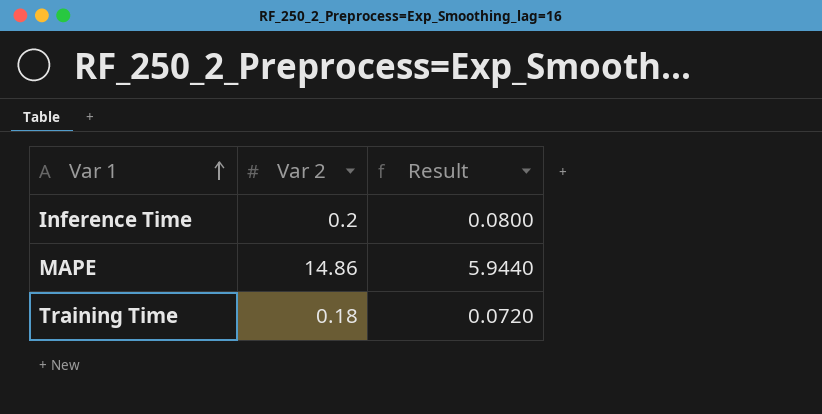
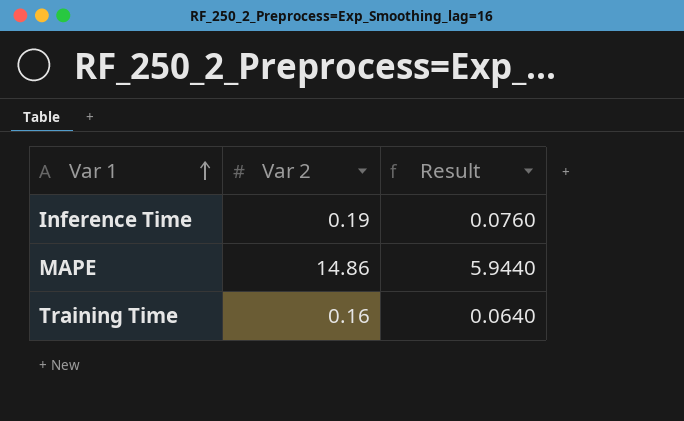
Inference Time | Var 2: 0.2 -> 0.19
Inference Time | Result: 0.0800 -> 0.0760
Training Time | Var 2: 0.18 -> 0.16
Training Time | Result: 0.0720 -> 0.0640

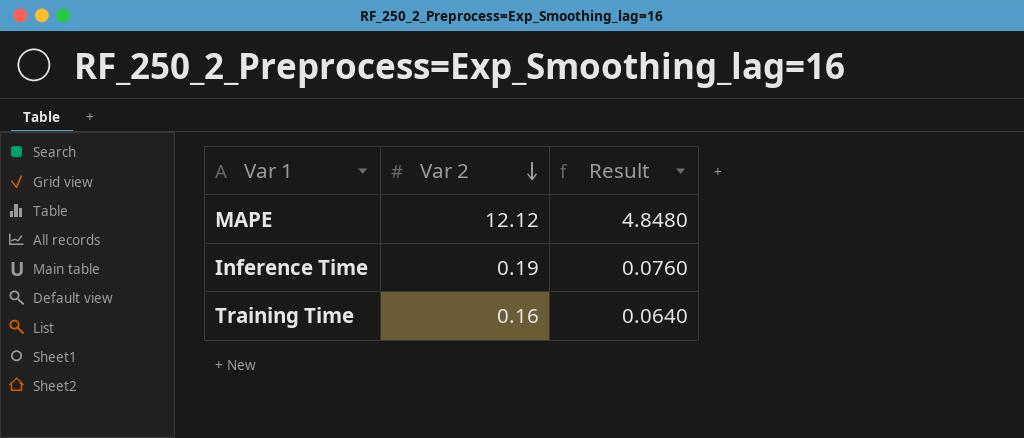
row order: Var 1 ascending -> Var 2 descending
MAPE | Var 2: 14.86 -> 12.12
MAPE | Result: 5.9440 -> 4.8480

